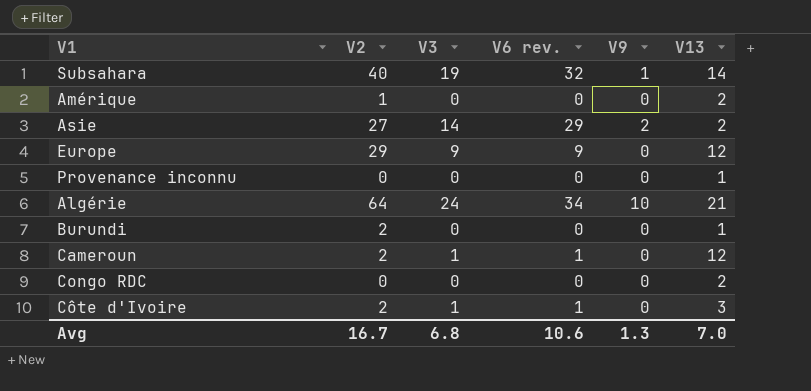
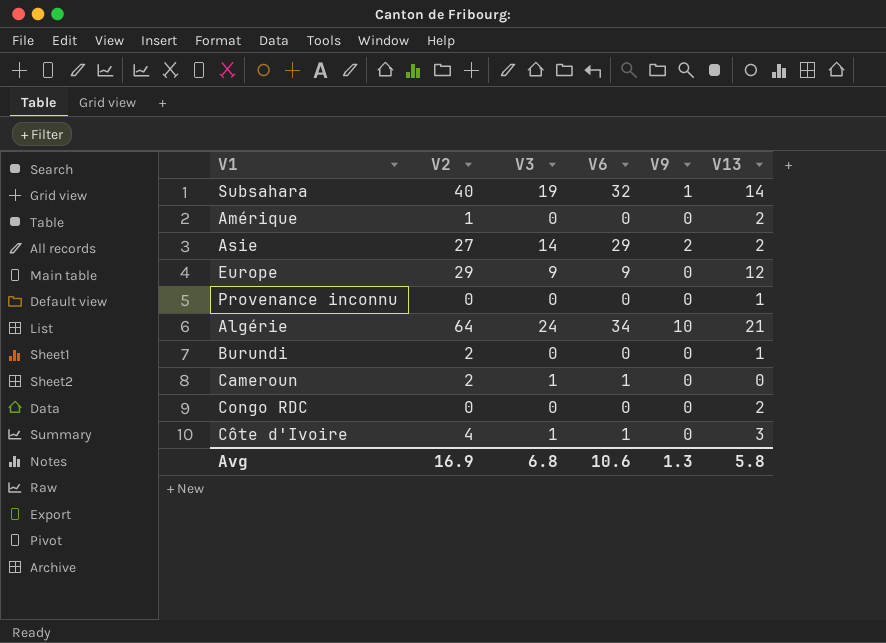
column name: V6 rev. -> V6
Cameroun | V13: 12 -> 0
Côte d'Ivoire | V2: 2 -> 4
Avg | V2: 16.7 -> 16.9
Avg | V13: 7.0 -> 5.8

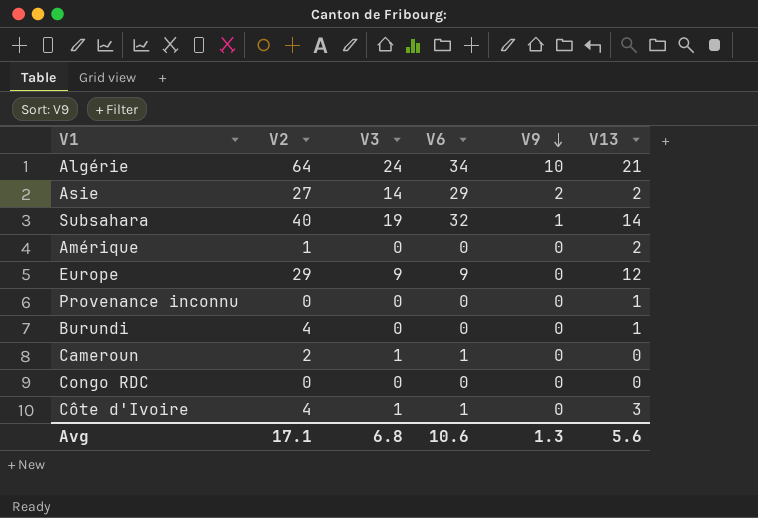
row order: none -> V9 descending
Burundi | V2: 2 -> 4
Congo RDC | V13: 2 -> 0
Avg | V2: 16.9 -> 17.1
Avg | V13: 5.8 -> 5.6

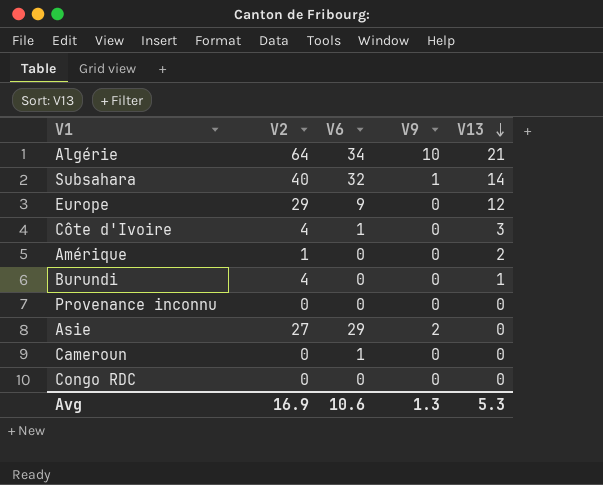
row order: V9 descending -> V13 descending
column V3 | position: 3 -> none
Provenance inconnu | V13: 1 -> 0
Asie | V13: 2 -> 0
Cameroun | V2: 2 -> 0
Avg | V2: 17.1 -> 16.9
Avg | V13: 5.6 -> 5.3

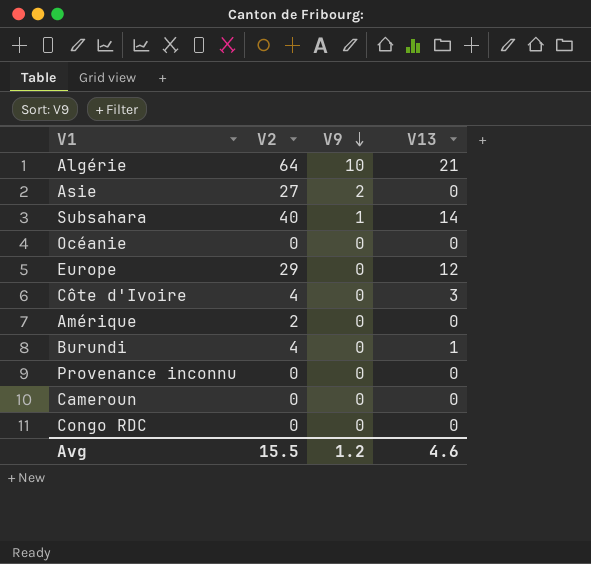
row order: V13 descending -> V9 descending
column V6 | position: 3 -> none
row Océanie: none -> 0 | 0 | 0
Amérique | V2: 1 -> 2
Amérique | V13: 2 -> 0
Avg | V2: 16.9 -> 15.5
Avg | V9: 1.3 -> 1.2
Avg | V13: 5.3 -> 4.6

